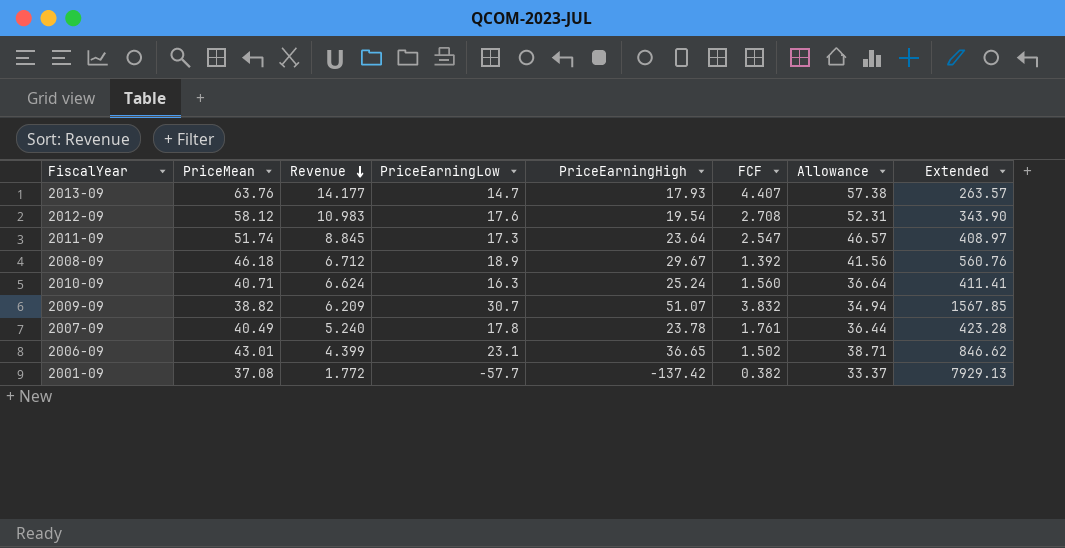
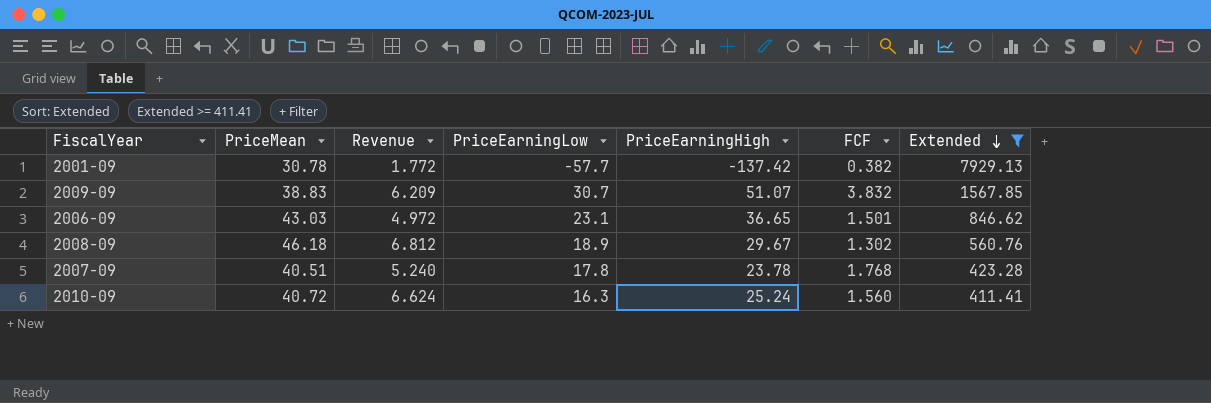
filter: none -> Extended >= 411.41
row order: Revenue descending -> Extended descending
column Allowance | formula: [PriceMean] * 0.9 -> none
2001-09 | PriceMean: 37.08 -> 30.78
2009-09 | PriceMean: 38.82 -> 38.83
2006-09 | PriceMean: 43.01 -> 43.03
2006-09 | Revenue: 4.399 -> 4.972
2006-09 | FCF: 1.502 -> 1.501
2008-09 | Revenue: 6.712 -> 6.812
2008-09 | FCF: 1.392 -> 1.302
2007-09 | PriceMean: 40.49 -> 40.51
2007-09 | FCF: 1.761 -> 1.768
2010-09 | PriceMean: 40.71 -> 40.72

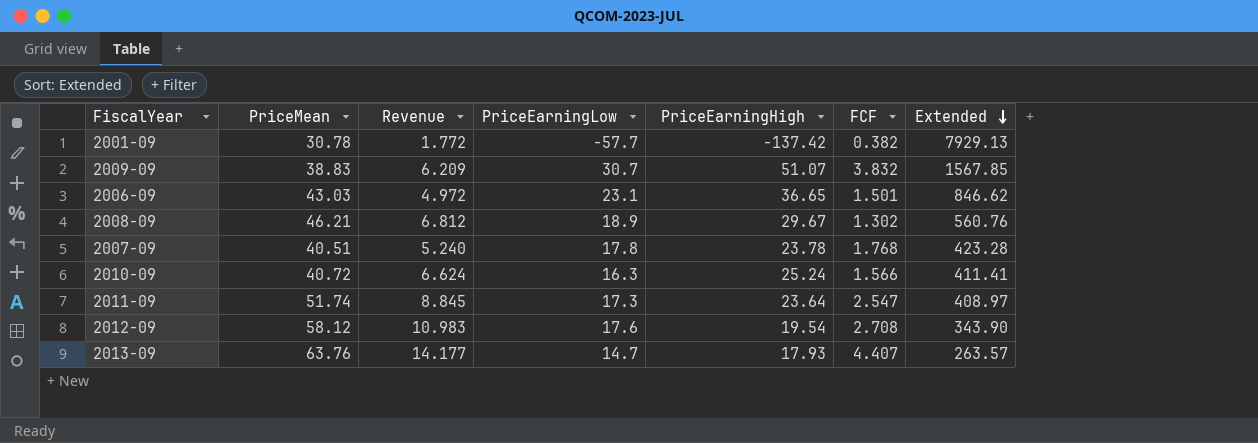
filter: Extended >= 411.41 -> none
2008-09 | PriceMean: 46.18 -> 46.21
2010-09 | FCF: 1.560 -> 1.566

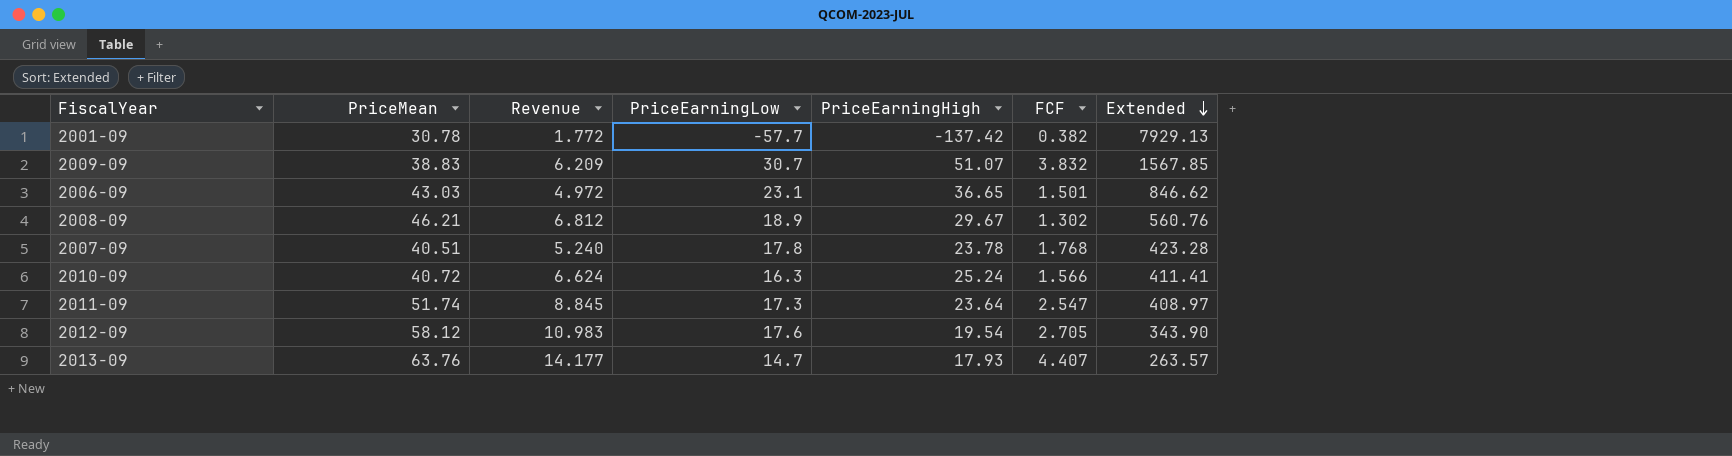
2012-09 | FCF: 2.708 -> 2.705

